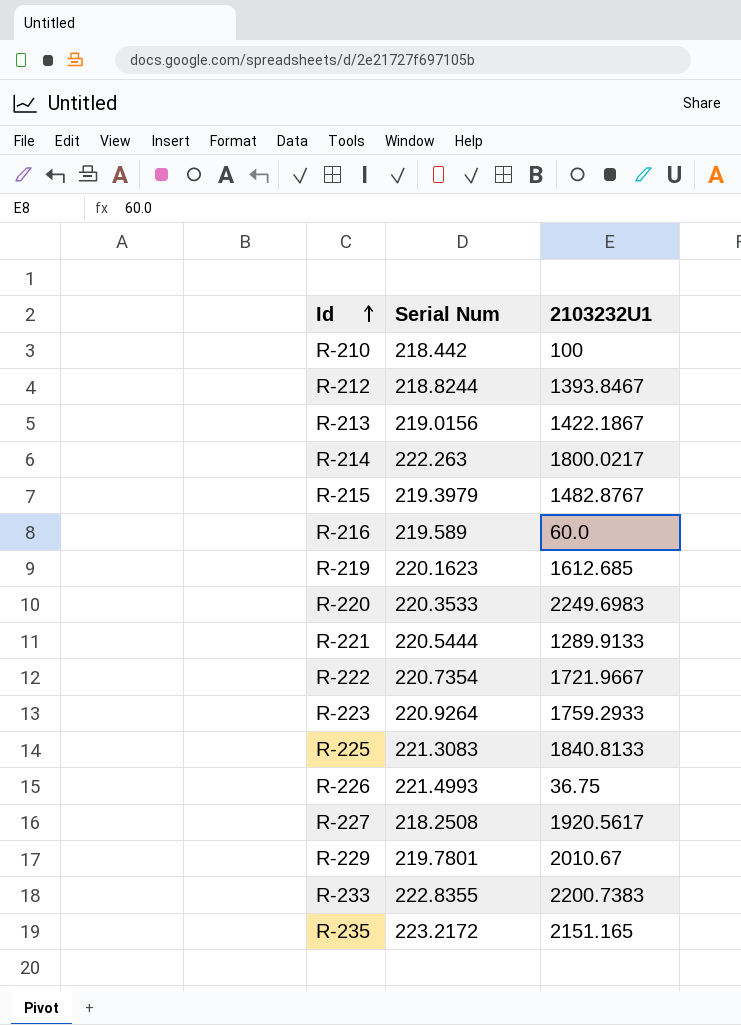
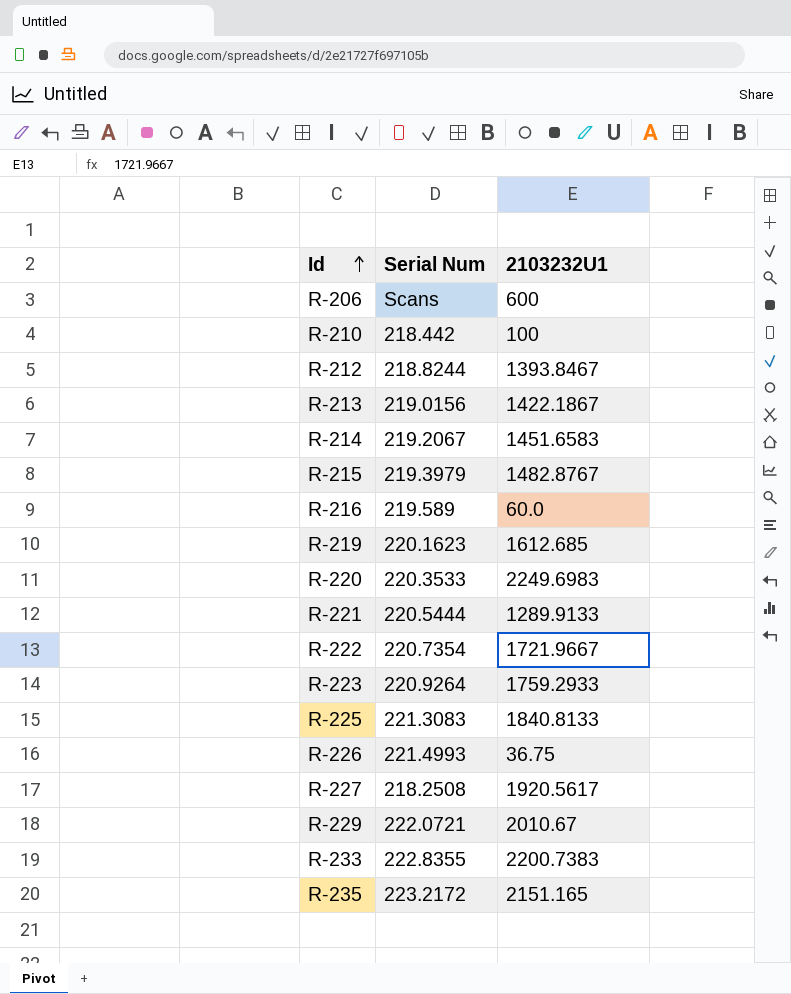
row R-206: none -> Scans | 600
R-214 | Serial Num: 222.263 -> 219.2067
R-214 | 2103232U1: 1800.0217 -> 1451.6583
R-229 | Serial Num: 219.7801 -> 222.0721

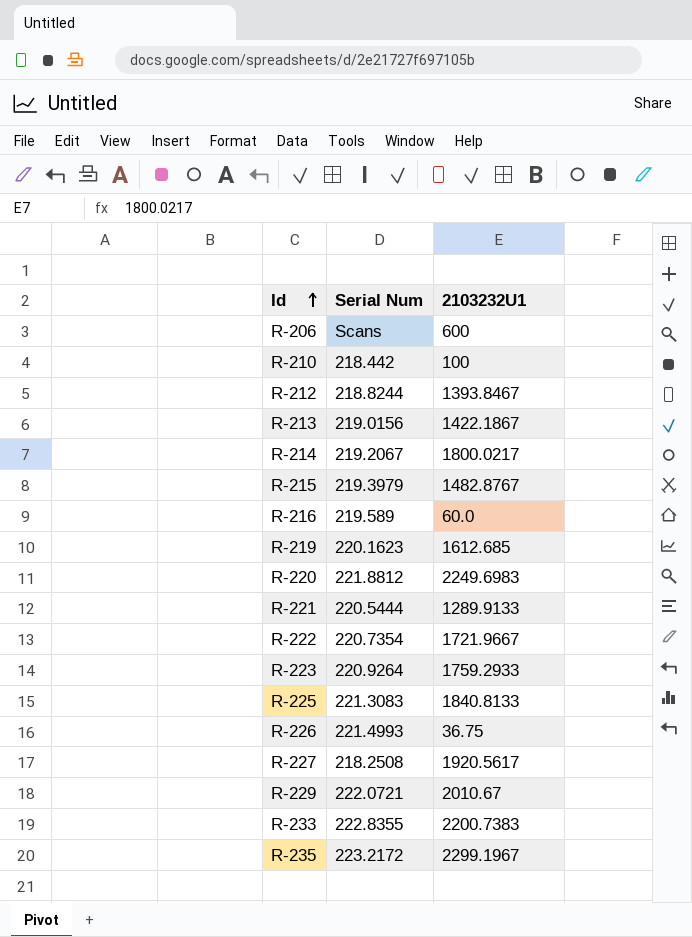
R-214 | 2103232U1: 1451.6583 -> 1800.0217
R-220 | Serial Num: 220.3533 -> 221.8812
R-235 | 2103232U1: 2151.165 -> 2299.1967

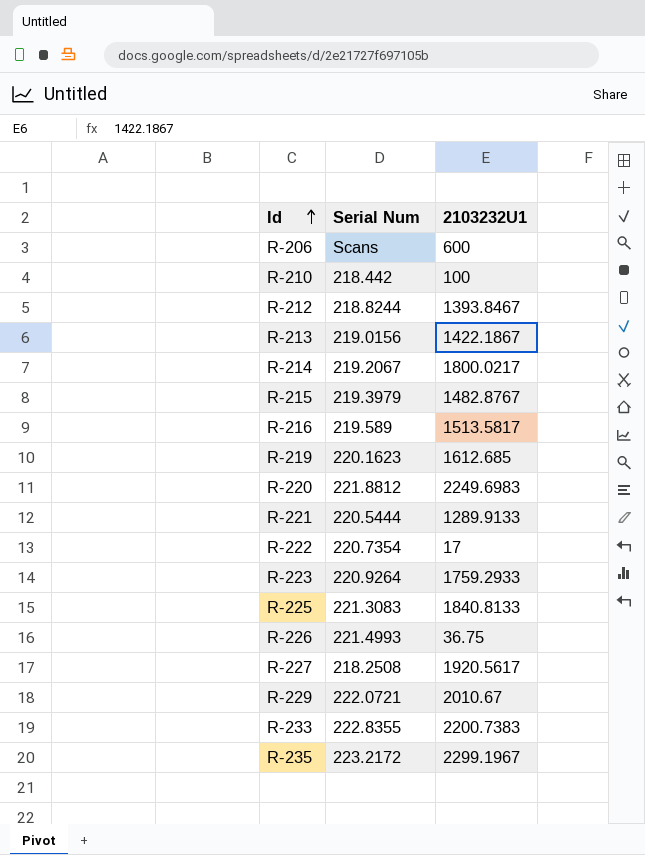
R-216 | 2103232U1: 60.0 -> 1513.5817
R-222 | 2103232U1: 1721.9667 -> 17

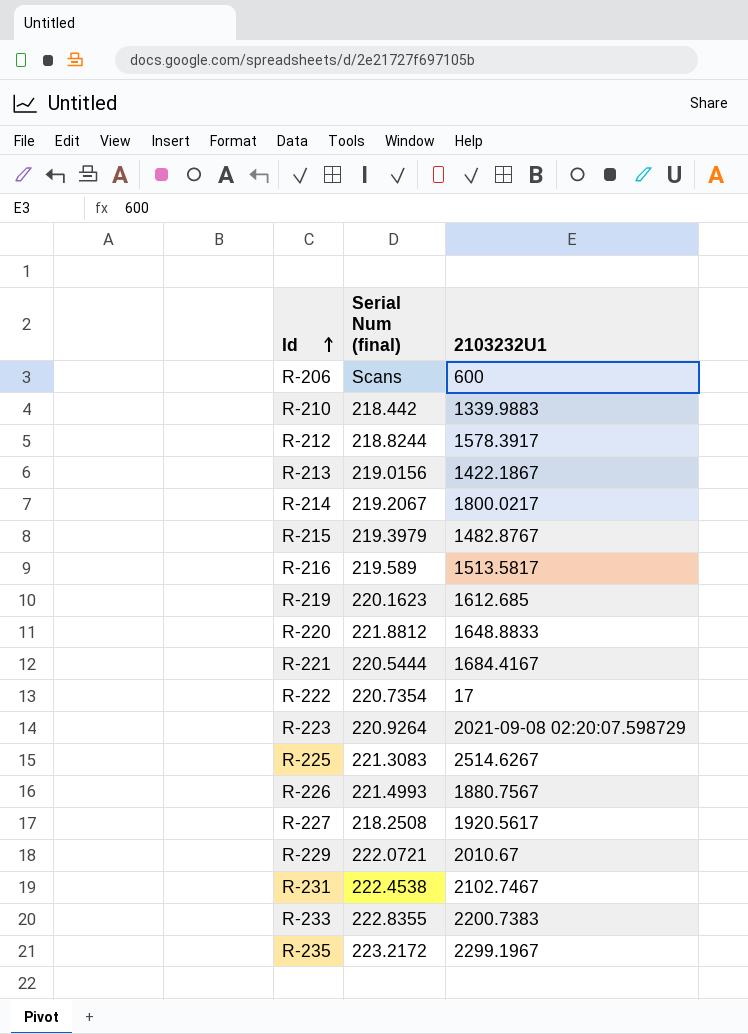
column name: Serial Num -> Serial Num (final)
R-210 | 2103232U1: 100 -> 1339.9883
R-212 | 2103232U1: 1393.8467 -> 1578.3917
R-220 | 2103232U1: 2249.6983 -> 1648.8833
R-221 | 2103232U1: 1289.9133 -> 1684.4167
R-223 | 2103232U1: 1759.2933 -> 2021-09-08 02:20:07.598729
R-225 | 2103232U1: 1840.8133 -> 2514.6267
R-226 | 2103232U1: 36.75 -> 1880.7567
row R-231: none -> 222.4538 | 2102.7467

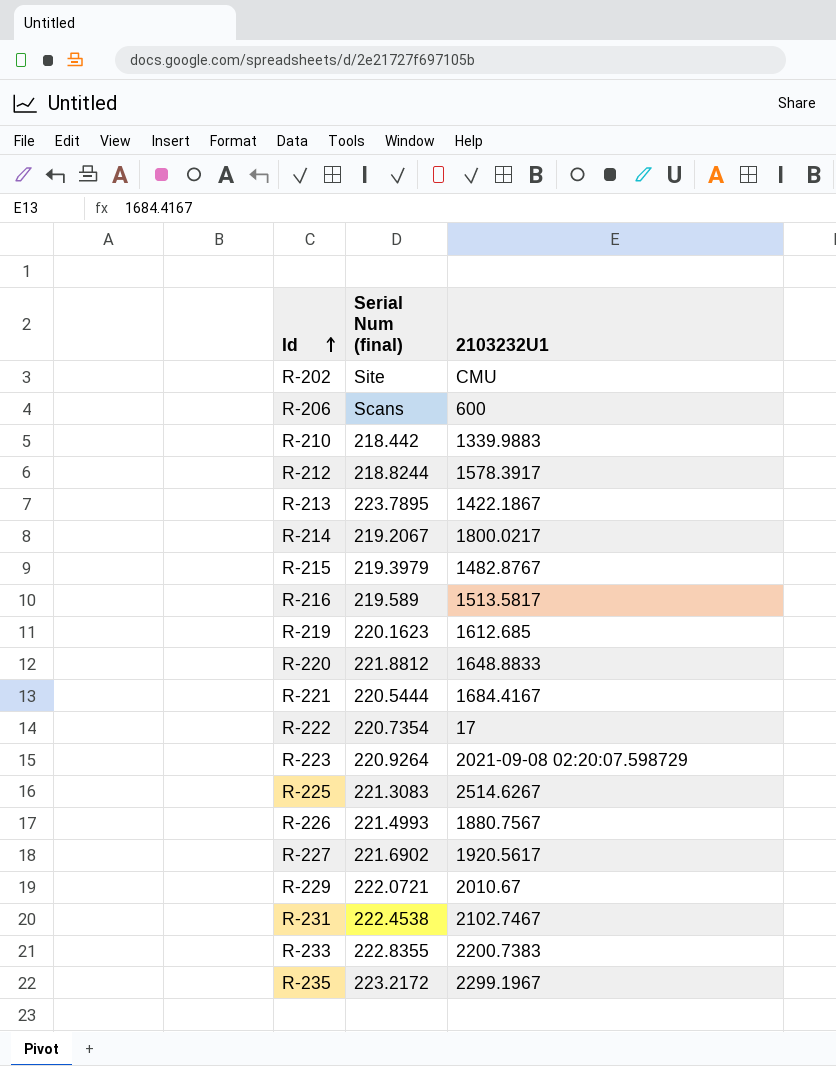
row R-202: none -> Site | CMU
R-213 | Serial Num (final): 219.0156 -> 223.7895
R-227 | Serial Num (final): 218.2508 -> 221.6902

